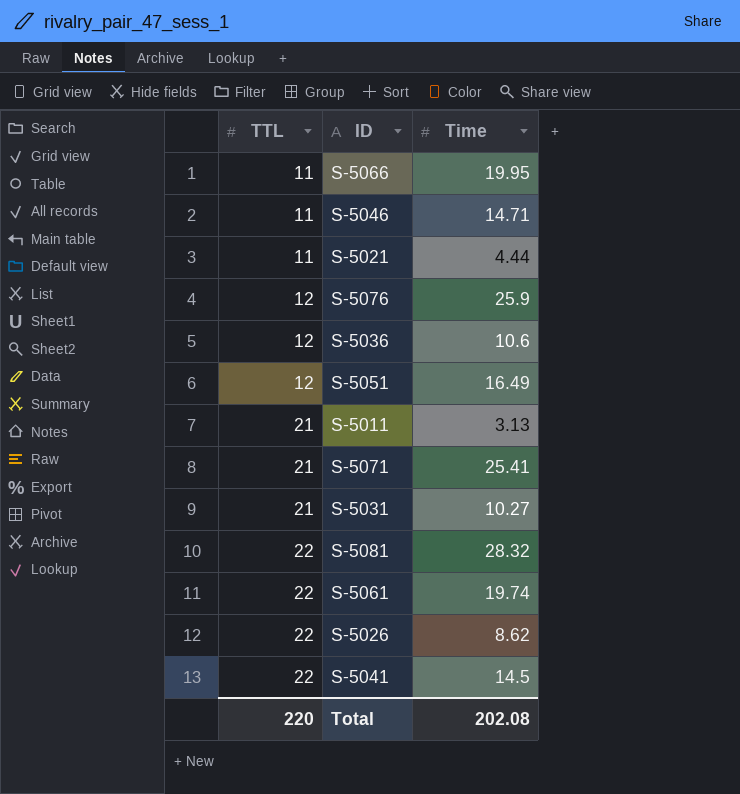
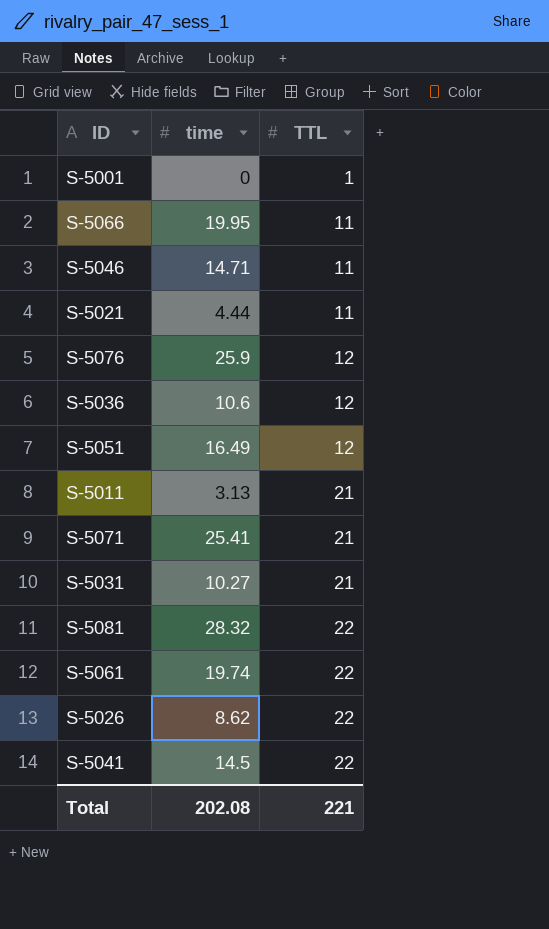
column name: Time -> time
column TTL | position: 1 -> 3
row S-5001: none -> 0 | 1
Total | TTL: 220 -> 221

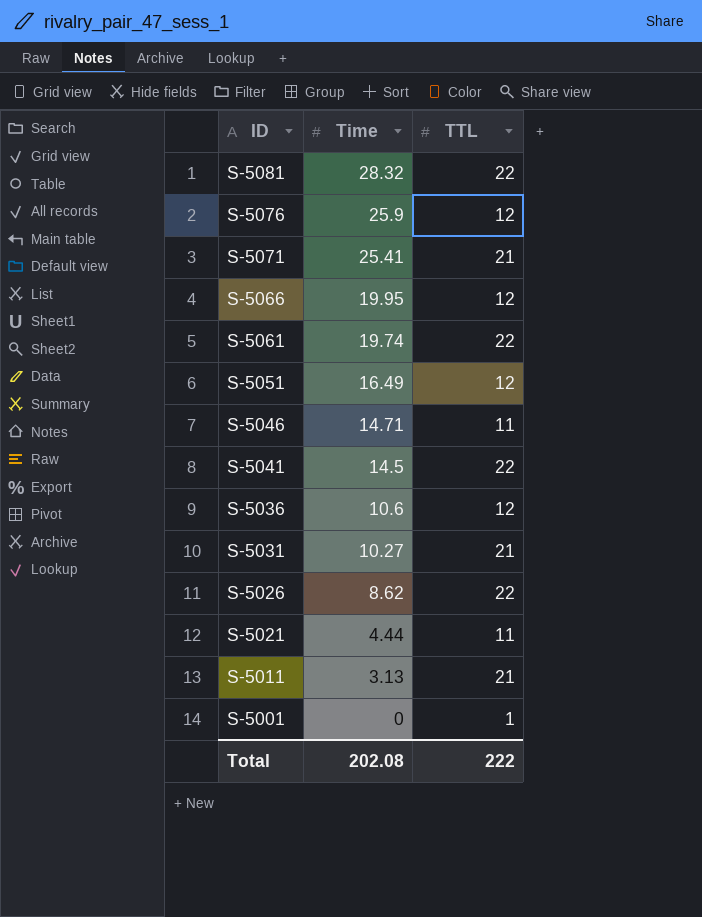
row order: TTL ascending -> ID descending
column name: time -> Time
S-5066 | TTL: 11 -> 12
Total | TTL: 221 -> 222

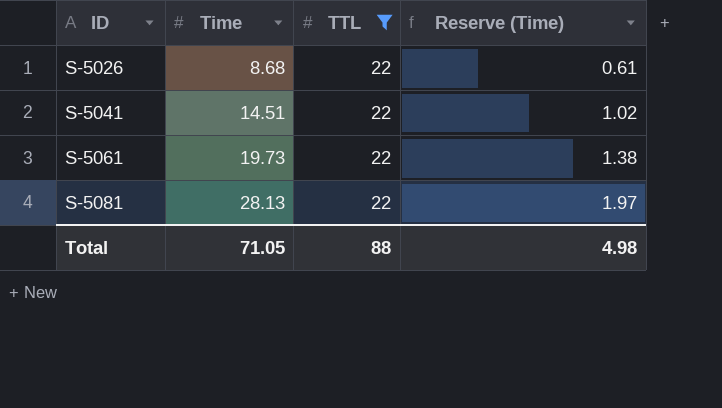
filter: none -> TTL = 22
row order: ID descending -> ID ascending
column Reserve (Time) | formula: none -> [Time] * 0.07
S-5026 | Time: 8.62 -> 8.68
S-5041 | Time: 14.5 -> 14.51
S-5061 | Time: 19.74 -> 19.73
S-5081 | Time: 28.32 -> 28.13
Total | Time: 202.08 -> 71.05
Total | TTL: 222 -> 88

